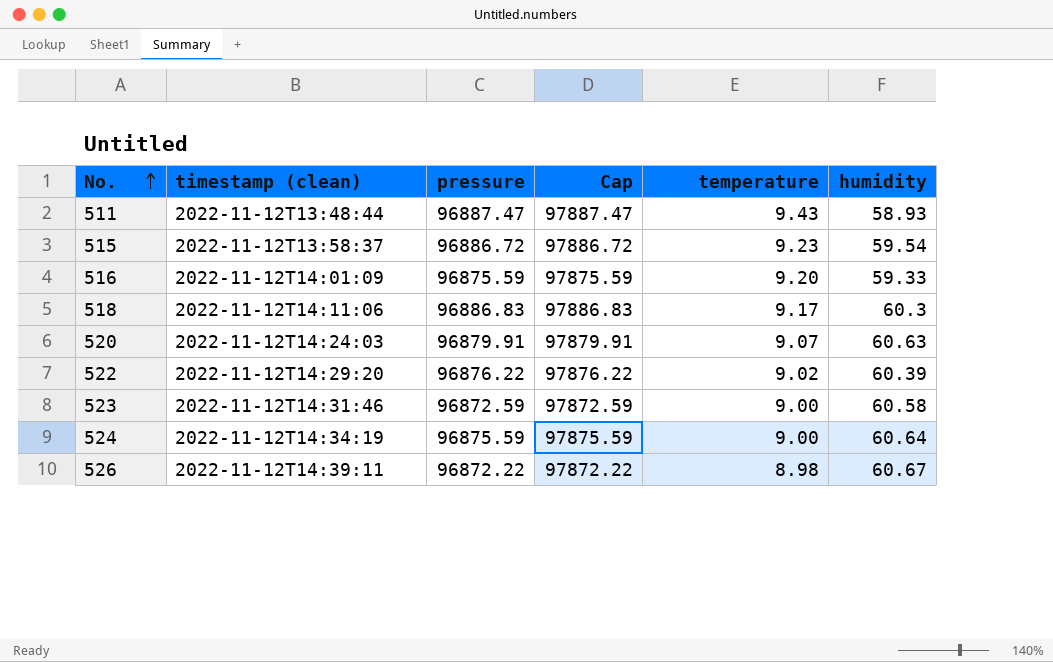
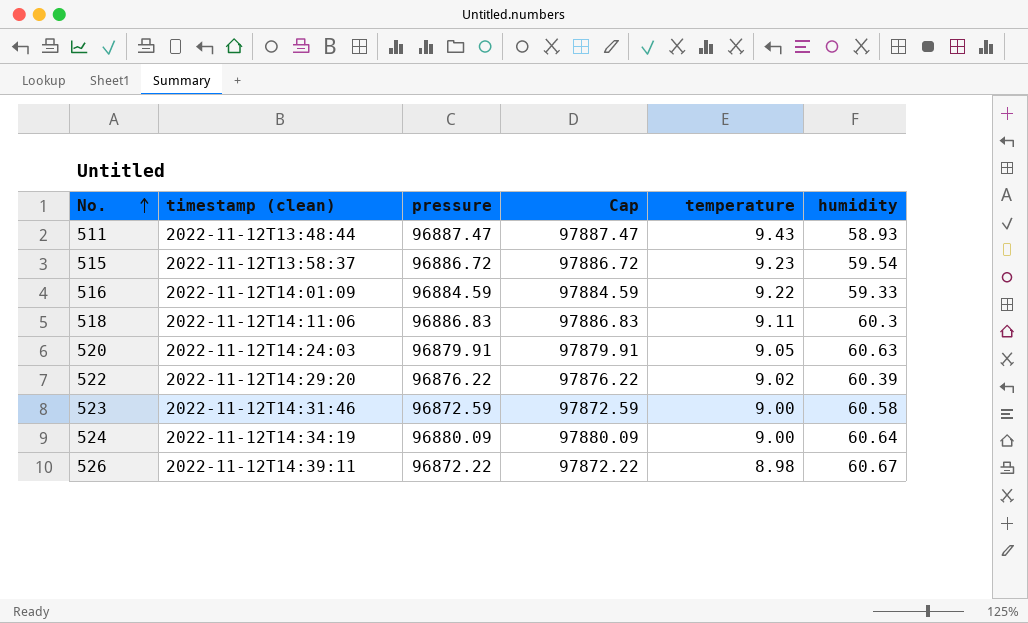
516 | pressure: 96875.59 -> 96884.59
516 | Cap: 97875.59 -> 97884.59
516 | temperature: 9.20 -> 9.22
518 | temperature: 9.17 -> 9.11
520 | temperature: 9.07 -> 9.05
524 | pressure: 96875.59 -> 96880.09
524 | Cap: 97875.59 -> 97880.09

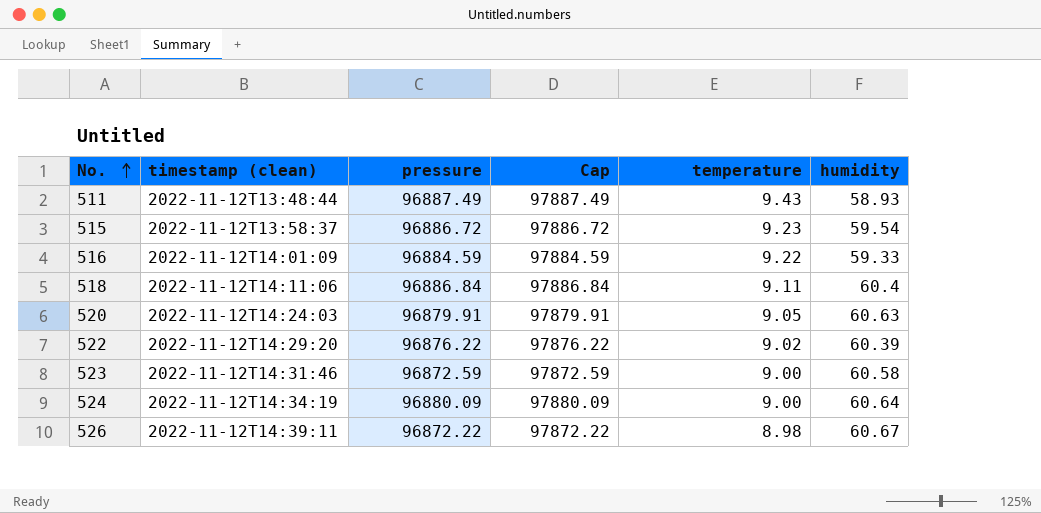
511 | pressure: 96887.47 -> 96887.49
511 | Cap: 97887.47 -> 97887.49
518 | pressure: 96886.83 -> 96886.84
518 | Cap: 97886.83 -> 97886.84
518 | humidity: 60.3 -> 60.4

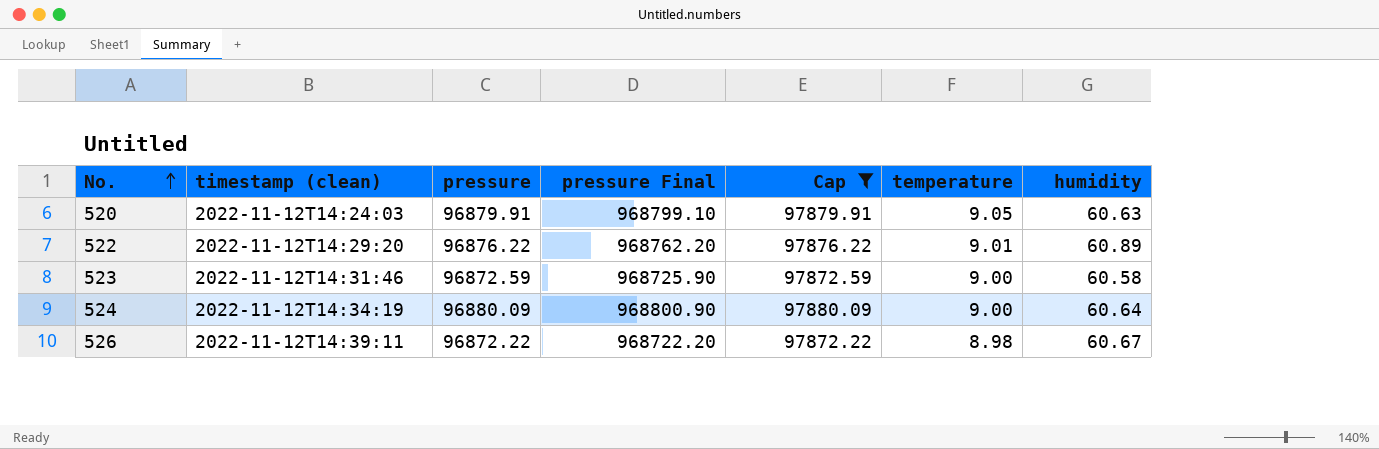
filter: none -> Cap <= 97880.09
column pressure Final | formula: none -> [pressure] * 10
522 | temperature: 9.02 -> 9.01
522 | humidity: 60.39 -> 60.89

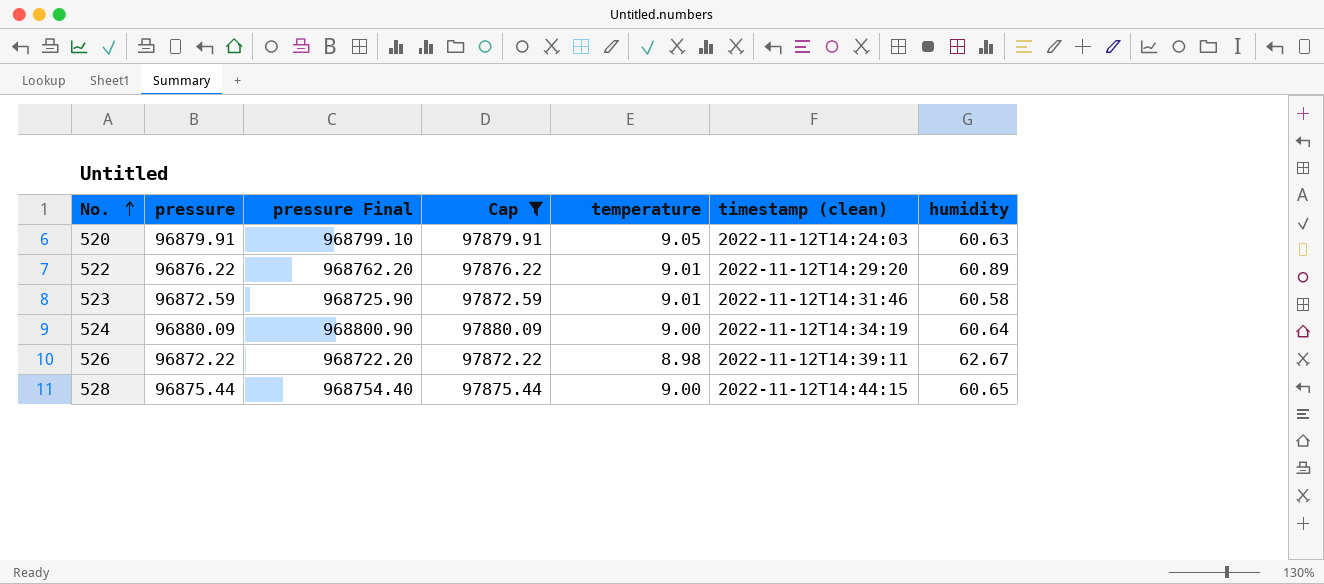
column timestamp (clean) | position: 2 -> 6
523 | temperature: 9.00 -> 9.01
526 | humidity: 60.67 -> 62.67
row 528: none -> 96875.44 | 968754.40 | 97875.44 | 9.00 | 2022-11-12T14:44:15 | 60.65

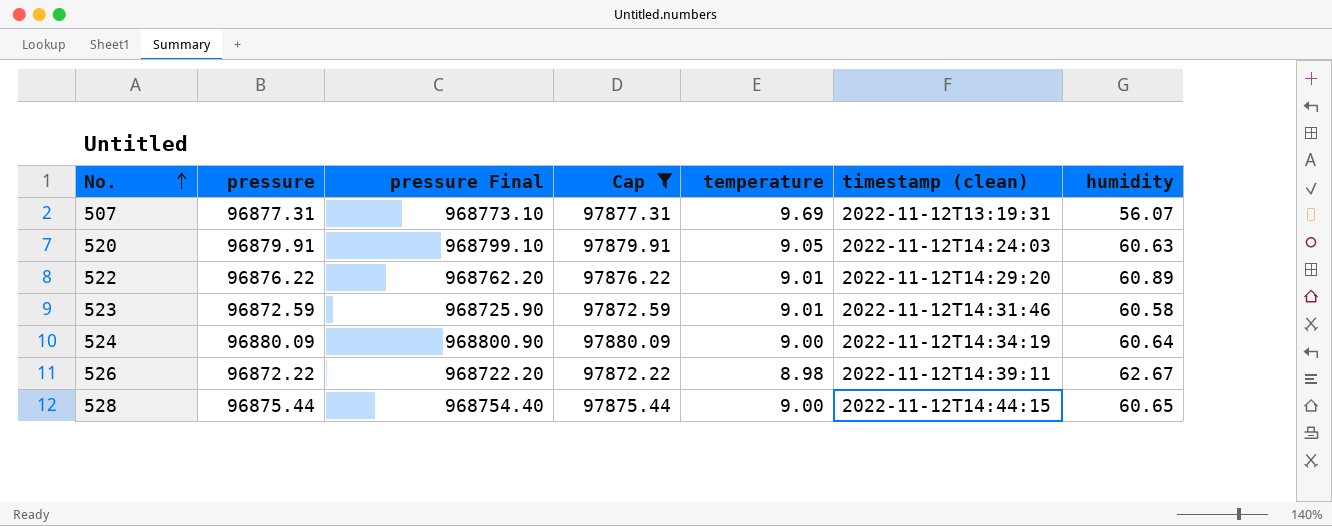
row 507: none -> 96877.31 | 968773.10 | 97877.31 | 9.69 | 2022-11-12T13:19:31 | 56.07

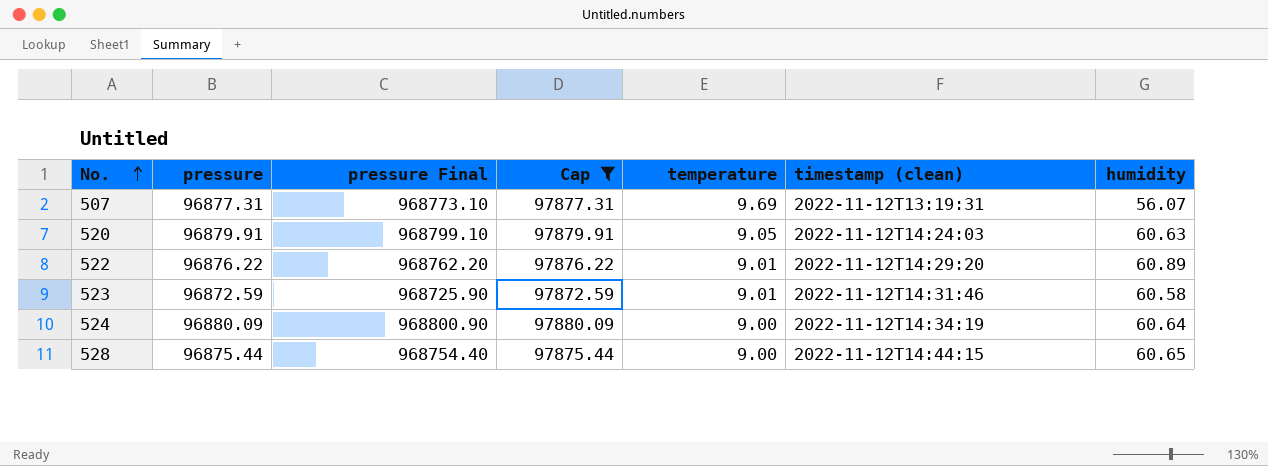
row 526: 96872.22 | 968722.20 | 97872.22 | 8.98 | 2022-11-12T14:39:11 | 62.67 -> none

